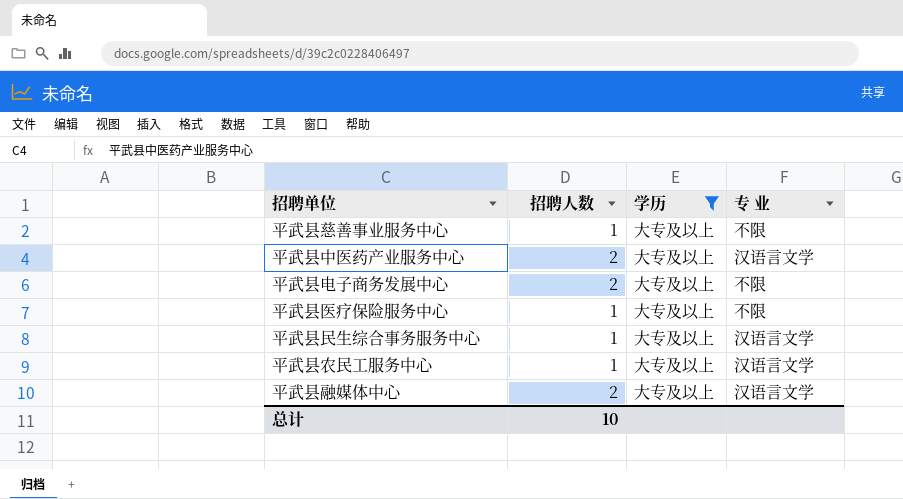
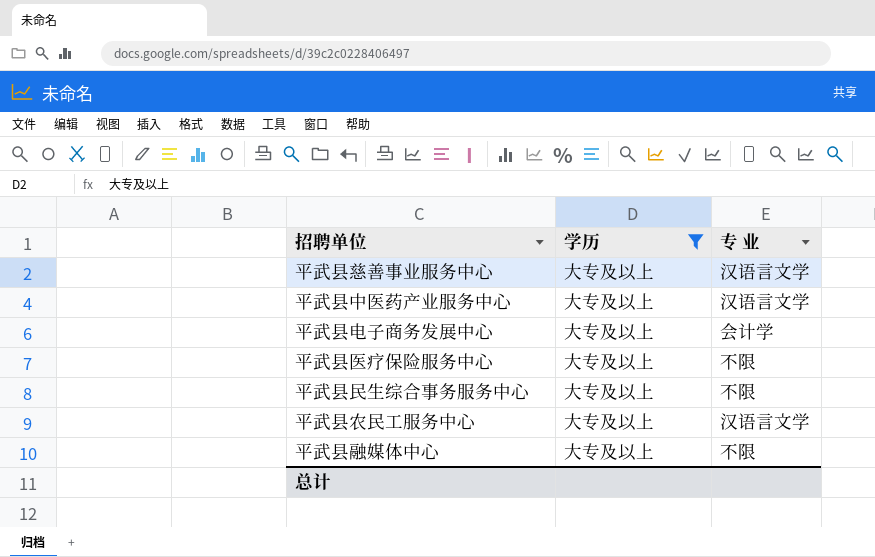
column 招聘人数 | position: 2 -> none
平武县慈善事业服务中心 | 专 业: 不限 -> 汉语言文学
平武县电子商务发展中心 | 专 业: 不限 -> 会计学
平武县民生综合事务服务中心 | 专 业: 汉语言文学 -> 不限
平武县融媒体中心 | 专 业: 汉语言文学 -> 不限

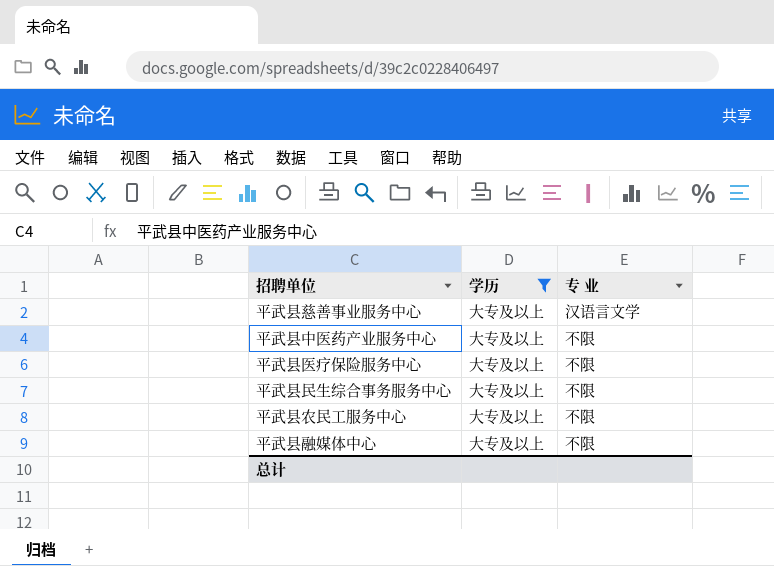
row 平武县电子商务发展中心: 大专及以上 | 会计学 -> none
平武县中医药产业服务中心 | 专 业: 汉语言文学 -> 不限
平武县农民工服务中心 | 专 业: 汉语言文学 -> 不限

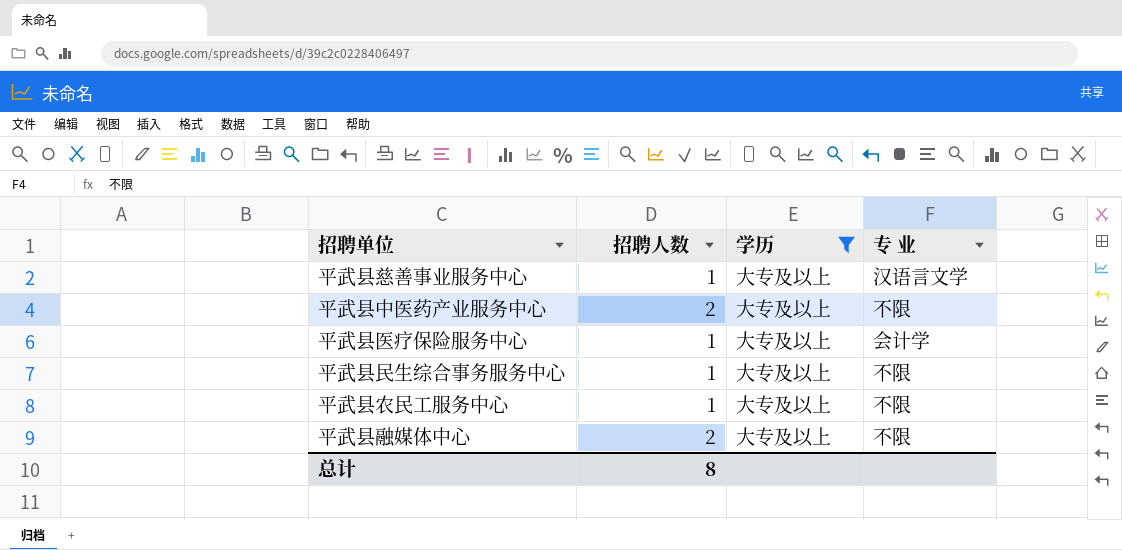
column 招聘人数 | position: none -> 2
平武县医疗保险服务中心 | 专 业: 不限 -> 会计学

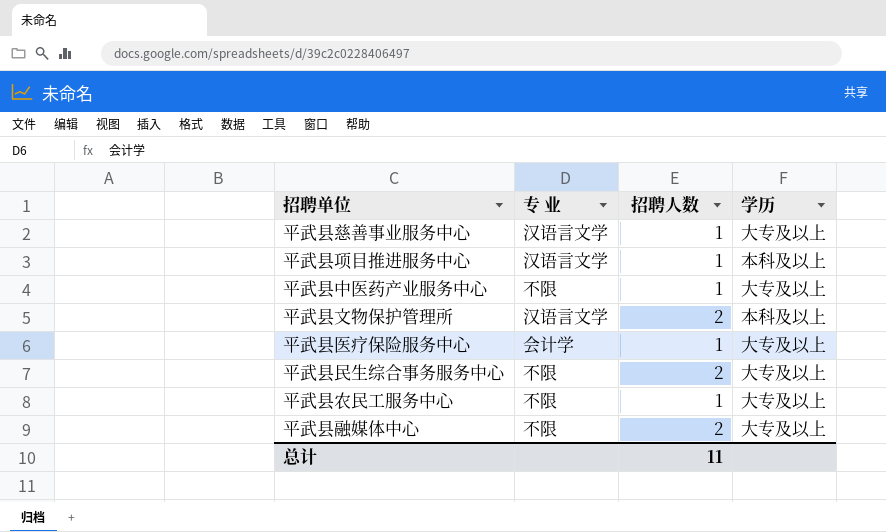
filter: 学历 = 大专及以上 -> none
column 专 业 | position: 4 -> 2
平武县中医药产业服务中心 | 招聘人数: 2 -> 1
平武县民生综合事务服务中心 | 招聘人数: 1 -> 2
总计 | 招聘人数: 8 -> 11

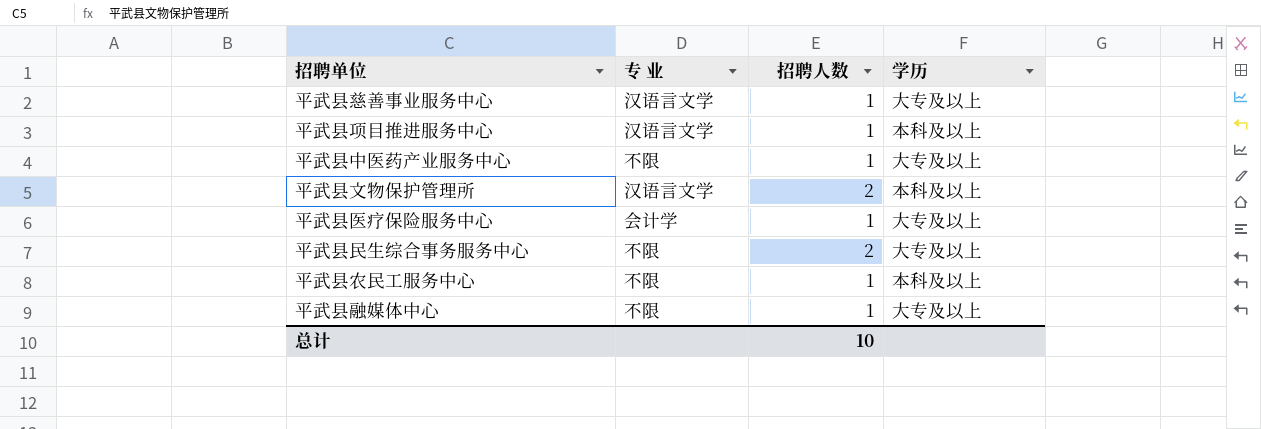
平武县农民工服务中心 | 学历: 大专及以上 -> 本科及以上
平武县融媒体中心 | 招聘人数: 2 -> 1
总计 | 招聘人数: 11 -> 10

